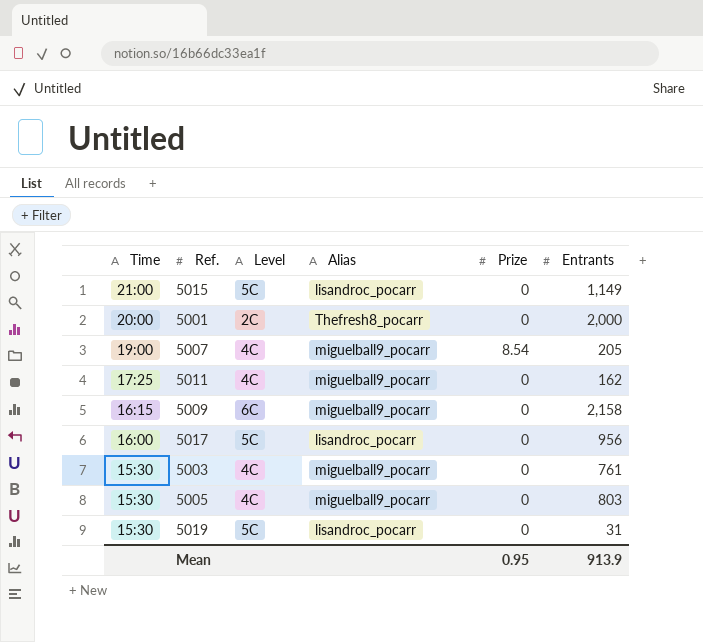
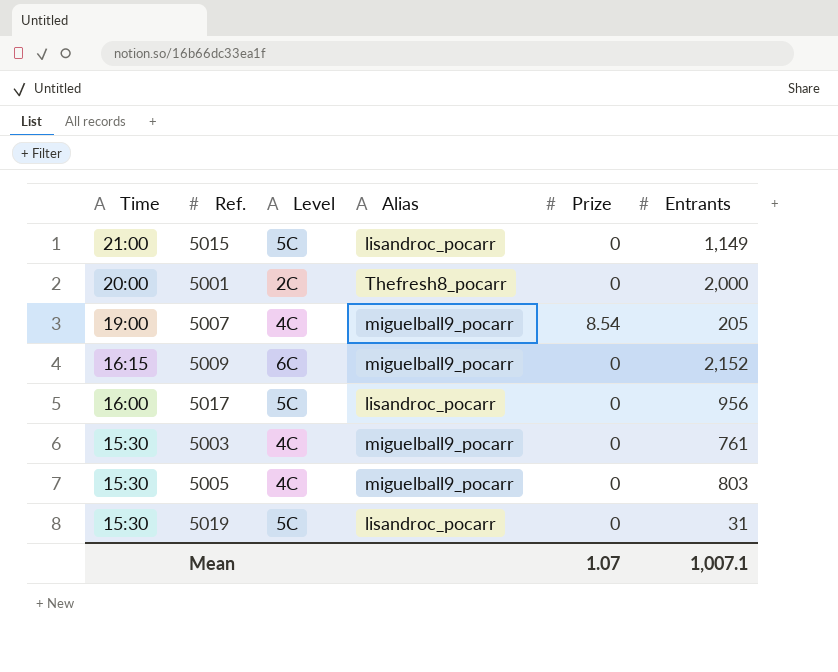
row 5011: 17:25 | 4C | miguelball9_pocarr | 0 | 162 -> none
5009 | Entrants: 2,158 -> 2,152
Mean | Prize: 0.95 -> 1.07
Mean | Entrants: 913.9 -> 1,007.1

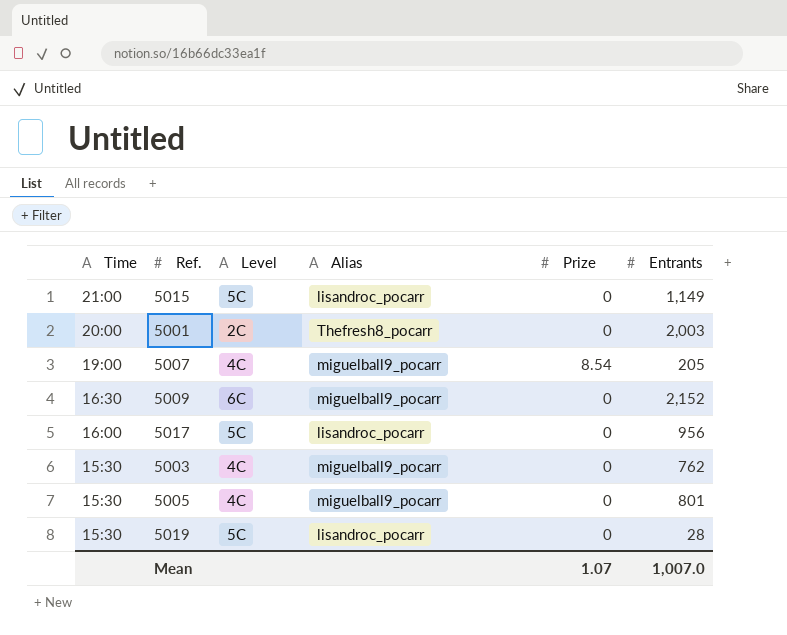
5001 | Entrants: 2,000 -> 2,003
5009 | Time: 16:15 -> 16:30
5003 | Entrants: 761 -> 762
5005 | Entrants: 803 -> 801
5019 | Entrants: 31 -> 28
Mean | Entrants: 1,007.1 -> 1,007.0

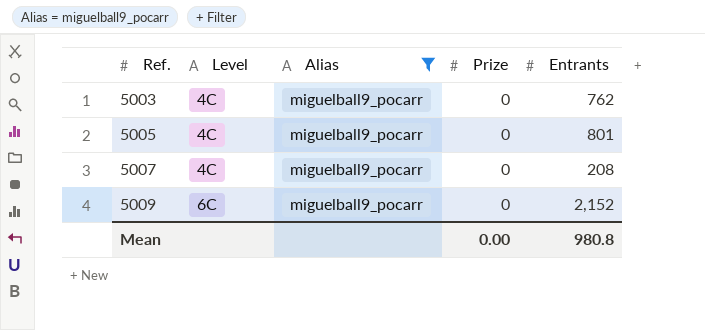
filter: none -> Alias = miguelball9_pocarr
row order: Time descending -> Ref. ascending
column Time | position: 1 -> none
5007 | Prize: 8.54 -> 0
5007 | Entrants: 205 -> 208
Mean | Prize: 1.07 -> 0.00
Mean | Entrants: 1,007.0 -> 980.8

